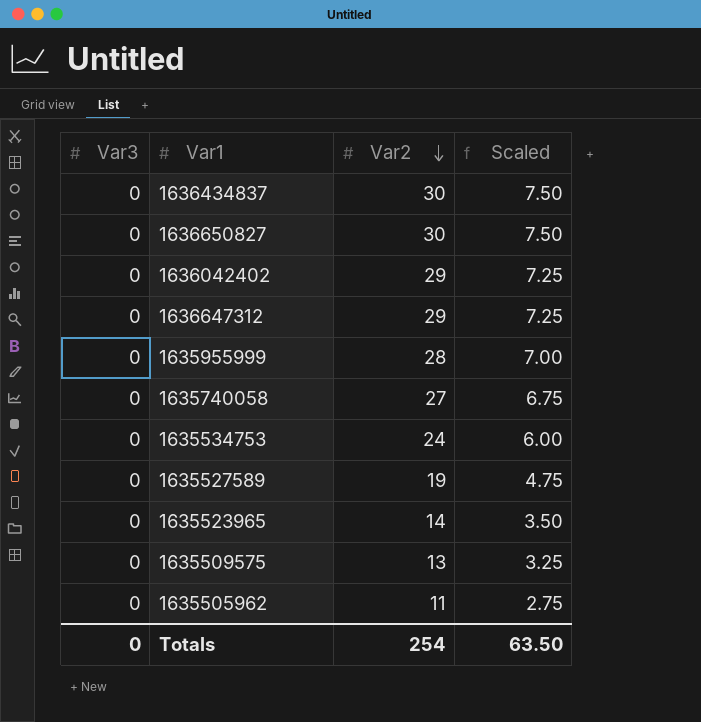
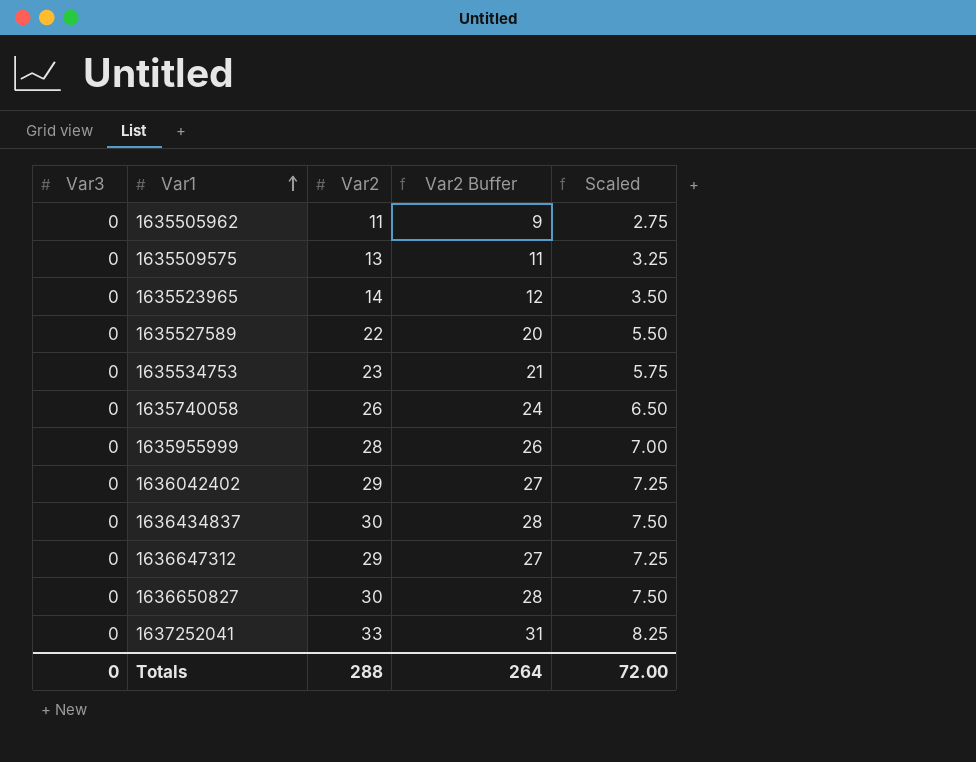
row order: Var2 descending -> Var1 ascending
column Var2 Buffer | formula: none -> [Var2] - 2
1635527589 | Var2: 19 -> 22
1635527589 | Scaled: 4.75 -> 5.50
1635534753 | Var2: 24 -> 23
1635534753 | Scaled: 6.00 -> 5.75
1635740058 | Var2: 27 -> 26
1635740058 | Scaled: 6.75 -> 6.50
row 1637252041: none -> 0 | 33 | 31 | 8.25
Totals | Var2: 254 -> 288
Totals | Scaled: 63.50 -> 72.00

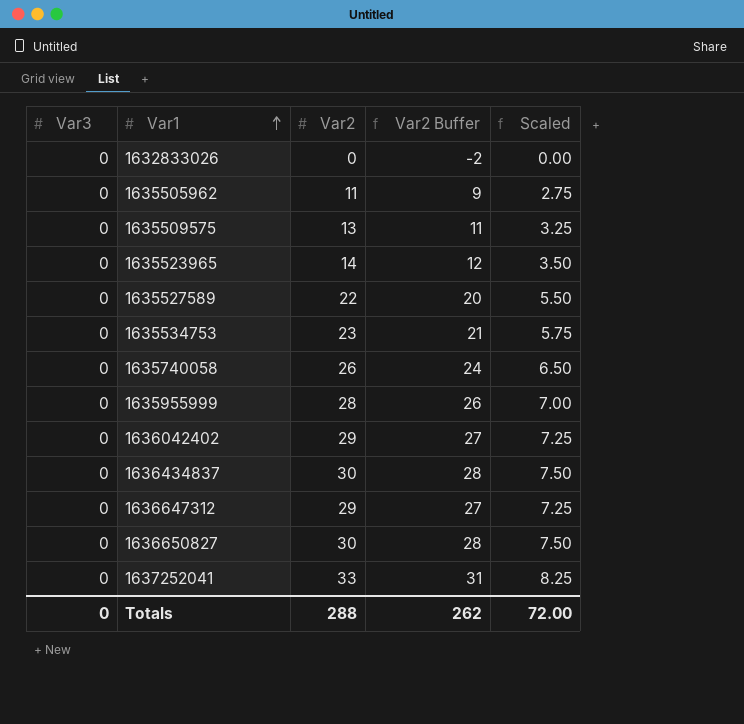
row 1632833026: none -> 0 | 0 | -2 | 0.00
Totals | Var2 Buffer: 264 -> 262

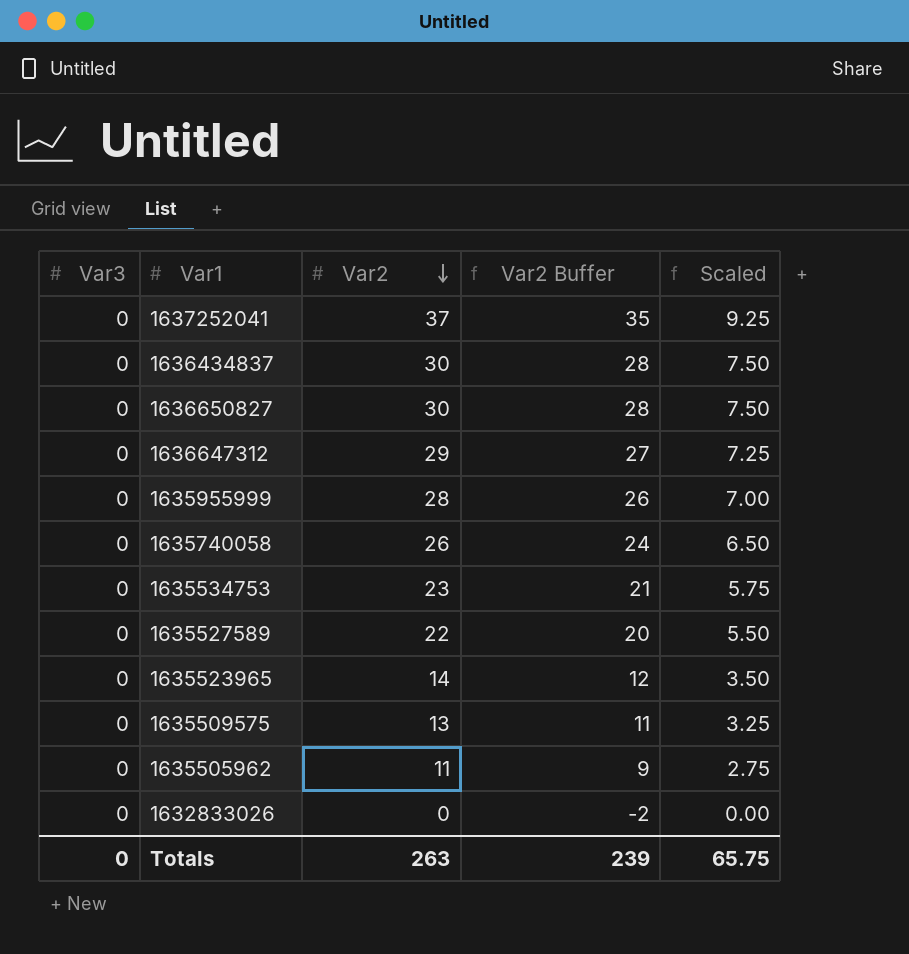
row order: Var1 ascending -> Var2 descending
row 1636042402: 0 | 29 | 27 | 7.25 -> none
1637252041 | Var2: 33 -> 37
1637252041 | Var2 Buffer: 31 -> 35
1637252041 | Scaled: 8.25 -> 9.25
Totals | Var2: 288 -> 263
Totals | Var2 Buffer: 262 -> 239
Totals | Scaled: 72.00 -> 65.75

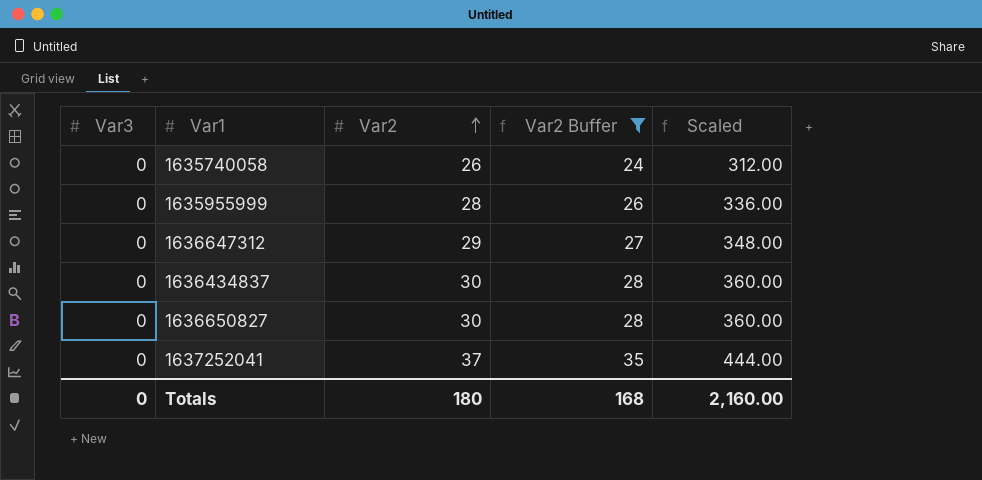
filter: none -> Var2 Buffer >= 24
row order: Var2 descending -> Var2 ascending
column Scaled | formula: [Var2] * 0.25 -> [Var2] * 12
Totals | Var2: 263 -> 180
Totals | Var2 Buffer: 239 -> 168
Totals | Scaled: 65.75 -> 2,160.00

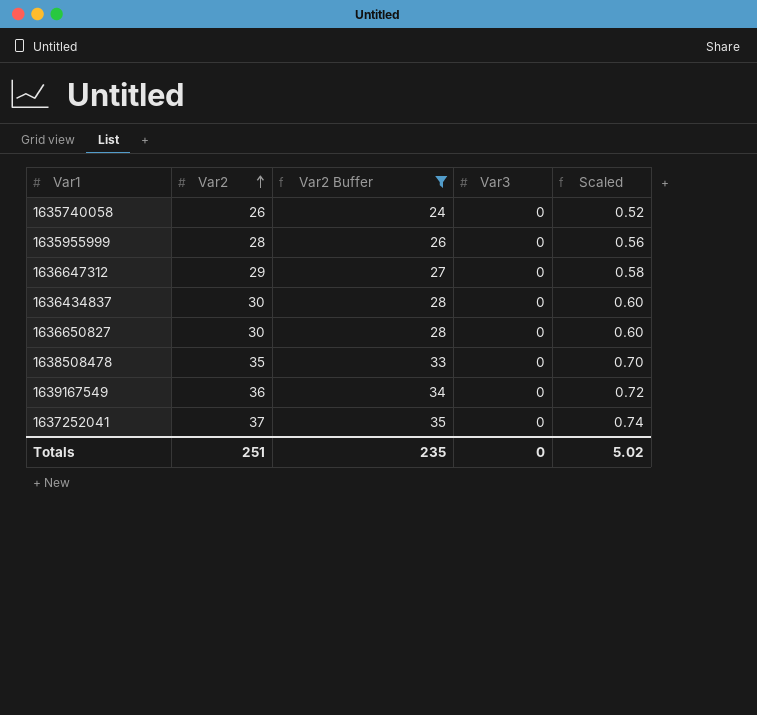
column Var3 | position: 1 -> 4
column Scaled | formula: [Var2] * 12 -> [Var2] * 0.02
row 1638508478: none -> 35 | 33 | 0 | 0.70
row 1639167549: none -> 36 | 34 | 0 | 0.72
Totals | Var2: 180 -> 251
Totals | Var2 Buffer: 168 -> 235
Totals | Scaled: 2,160.00 -> 5.02

